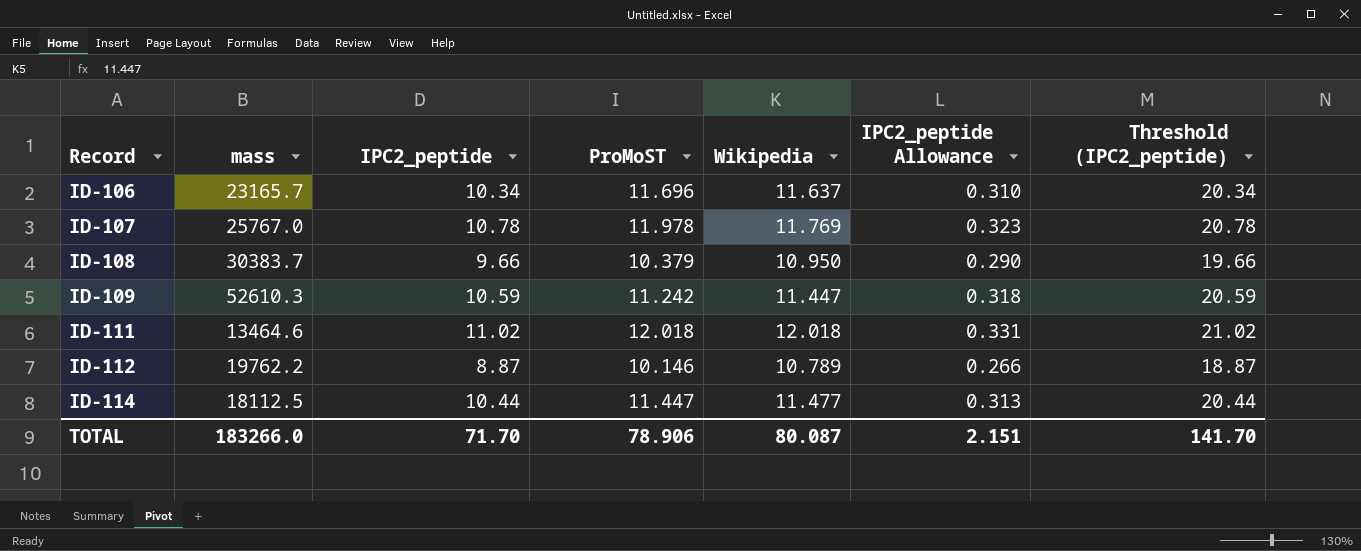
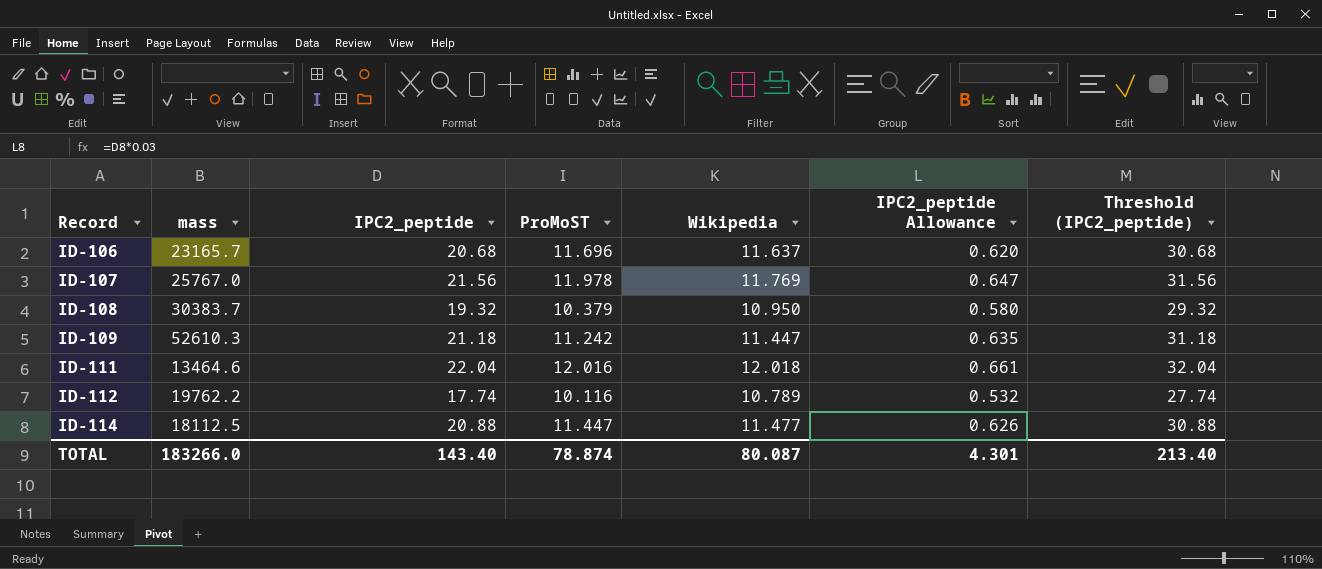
ID-106 | IPC2_peptide: 10.34 -> 20.68
ID-106 | IPC2_peptide Allowance: 0.310 -> 0.620
ID-106 | Threshold (IPC2_peptide): 20.34 -> 30.68
ID-107 | IPC2_peptide: 10.78 -> 21.56
ID-107 | IPC2_peptide Allowance: 0.323 -> 0.647
ID-107 | Threshold (IPC2_peptide): 20.78 -> 31.56
ID-108 | IPC2_peptide: 9.66 -> 19.32
ID-108 | IPC2_peptide Allowance: 0.290 -> 0.580
ID-108 | Threshold (IPC2_peptide): 19.66 -> 29.32
ID-109 | IPC2_peptide: 10.59 -> 21.18
ID-109 | IPC2_peptide Allowance: 0.318 -> 0.635
ID-109 | Threshold (IPC2_peptide): 20.59 -> 31.18
ID-111 | IPC2_peptide: 11.02 -> 22.04
ID-111 | ProMoST: 12.018 -> 12.016
ID-111 | IPC2_peptide Allowance: 0.331 -> 0.661
ID-111 | Threshold (IPC2_peptide): 21.02 -> 32.04
ID-112 | IPC2_peptide: 8.87 -> 17.74
ID-112 | ProMoST: 10.146 -> 10.116
ID-112 | IPC2_peptide Allowance: 0.266 -> 0.532
ID-112 | Threshold (IPC2_peptide): 18.87 -> 27.74
ID-114 | IPC2_peptide: 10.44 -> 20.88
ID-114 | IPC2_peptide Allowance: 0.313 -> 0.626
ID-114 | Threshold (IPC2_peptide): 20.44 -> 30.88
TOTAL | IPC2_peptide: 71.70 -> 143.40
TOTAL | ProMoST: 78.906 -> 78.874
TOTAL | IPC2_peptide Allowance: 2.151 -> 4.301
TOTAL | Threshold (IPC2_peptide): 141.70 -> 213.40

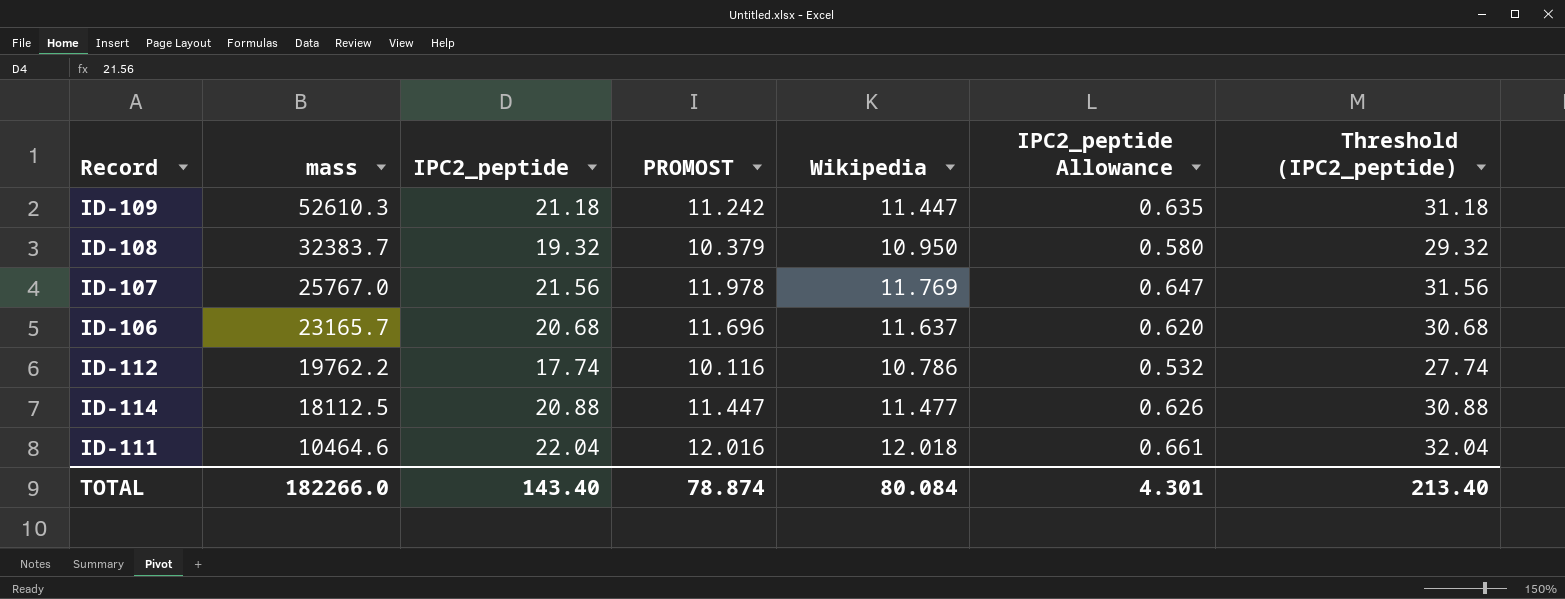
row order: Record ascending -> mass descending
column name: ProMoST -> PROMOST
ID-108 | mass: 30383.7 -> 32383.7
ID-112 | Wikipedia: 10.789 -> 10.786
ID-111 | mass: 13464.6 -> 10464.6
TOTAL | mass: 183266.0 -> 182266.0
TOTAL | Wikipedia: 80.087 -> 80.084

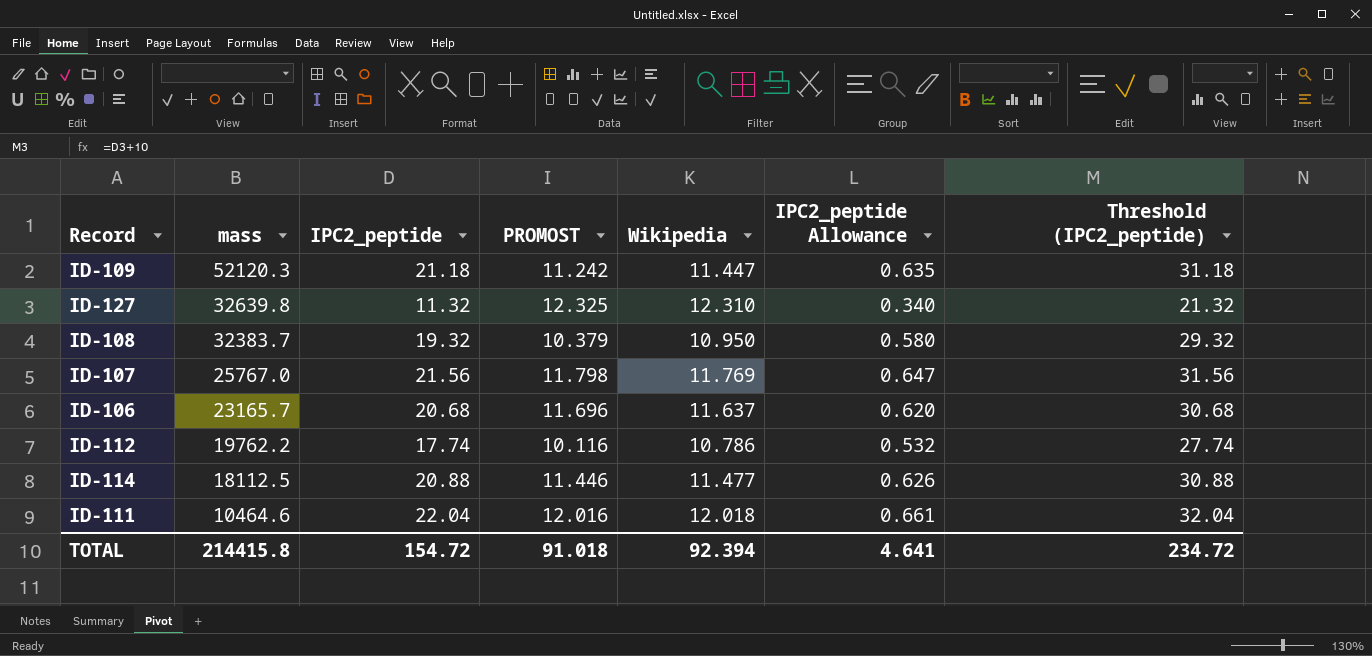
ID-109 | mass: 52610.3 -> 52120.3
row ID-127: none -> 32639.8 | 11.32 | 12.325 | 12.310 | 0.340 | 21.32
ID-107 | PROMOST: 11.978 -> 11.798
ID-114 | PROMOST: 11.447 -> 11.446
TOTAL | mass: 182266.0 -> 214415.8
TOTAL | IPC2_peptide: 143.40 -> 154.72
TOTAL | PROMOST: 78.874 -> 91.018
TOTAL | Wikipedia: 80.084 -> 92.394
TOTAL | IPC2_peptide Allowance: 4.301 -> 4.641
TOTAL | Threshold (IPC2_peptide): 213.40 -> 234.72

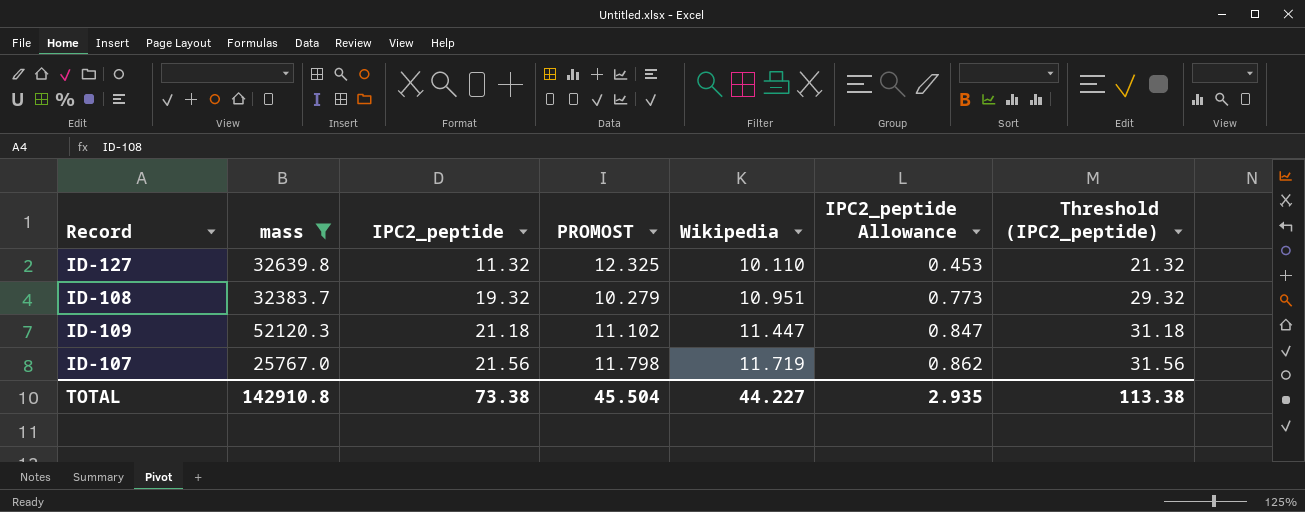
filter: none -> mass >= 25767.0
row order: mass descending -> IPC2_peptide ascending
column IPC2_peptide Allowance | formula: [IPC2_peptide] * 0.03 -> [IPC2_peptide] * 0.04
ID-127 | Wikipedia: 12.310 -> 10.110
ID-108 | PROMOST: 10.379 -> 10.279
ID-108 | Wikipedia: 10.950 -> 10.951
ID-109 | PROMOST: 11.242 -> 11.102
ID-107 | Wikipedia: 11.769 -> 11.719
TOTAL | mass: 214415.8 -> 142910.8
TOTAL | IPC2_peptide: 154.72 -> 73.38
TOTAL | PROMOST: 91.018 -> 45.504
TOTAL | Wikipedia: 92.394 -> 44.227
TOTAL | IPC2_peptide Allowance: 4.641 -> 2.935
TOTAL | Threshold (IPC2_peptide): 234.72 -> 113.38

